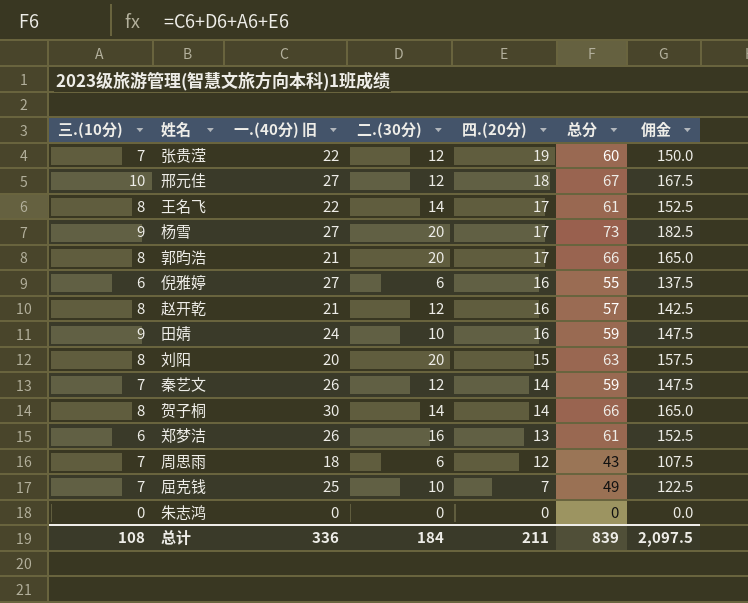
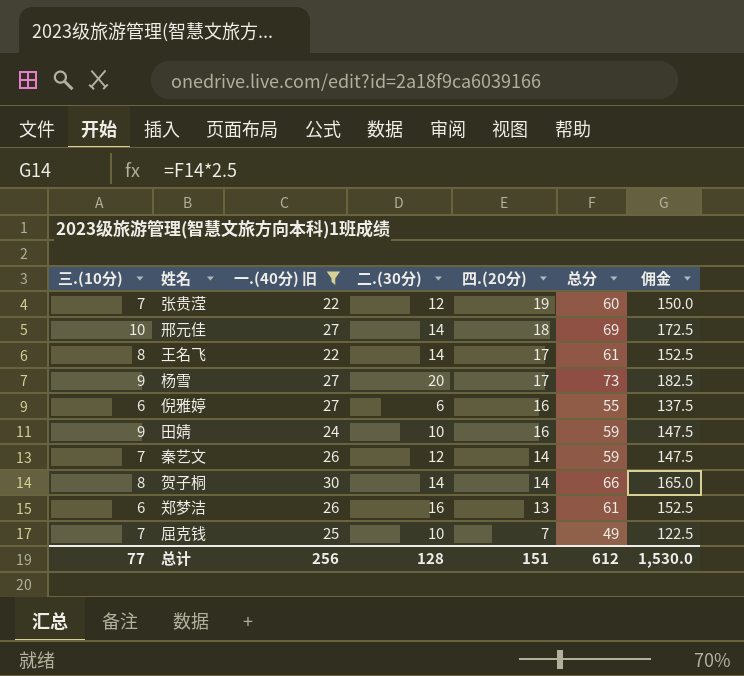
filter: none -> 一.(40分) 旧 >= 22
邢元佳 | 二.(30分): 12 -> 14
邢元佳 | 总分: 67 -> 69
邢元佳 | 佣金: 167.5 -> 172.5
总计 | 三.(10分): 108 -> 77
总计 | 一.(40分) 旧: 336 -> 256
总计 | 二.(30分): 184 -> 128
总计 | 四.(20分): 211 -> 151
总计 | 总分: 839 -> 612
总计 | 佣金: 2,097.5 -> 1,530.0

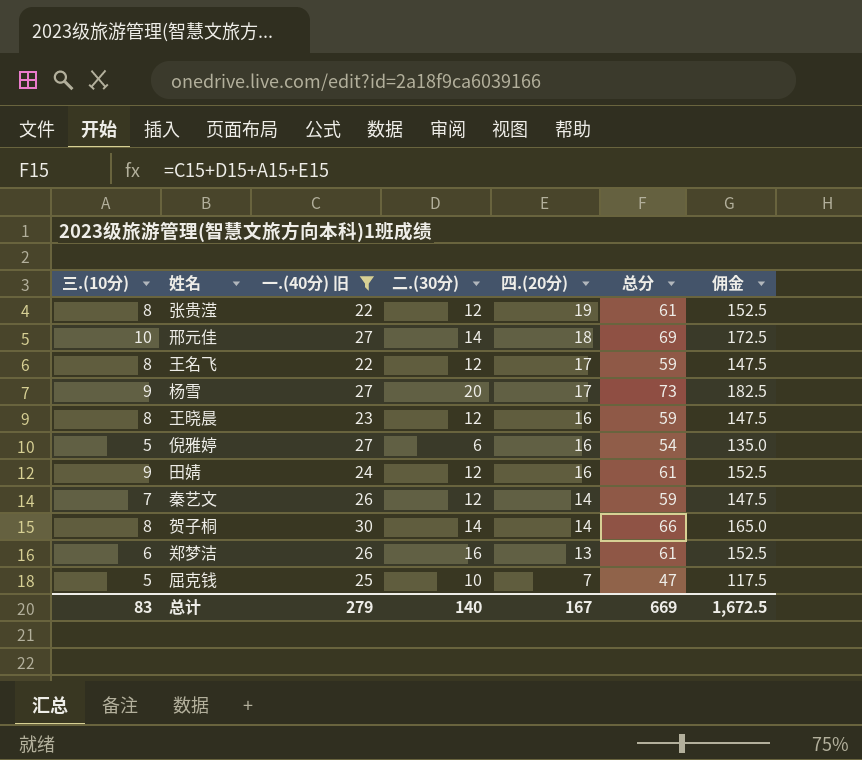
张贵滢 | 三.(10分): 7 -> 8
张贵滢 | 总分: 60 -> 61
张贵滢 | 佣金: 150.0 -> 152.5
王名飞 | 二.(30分): 14 -> 12
王名飞 | 总分: 61 -> 59
王名飞 | 佣金: 152.5 -> 147.5
row 王晓晨: none -> 8 | 23 | 12 | 16 | 59 | 147.5
倪雅婷 | 三.(10分): 6 -> 5
倪雅婷 | 总分: 55 -> 54
倪雅婷 | 佣金: 137.5 -> 135.0
田婧 | 二.(30分): 10 -> 12
田婧 | 总分: 59 -> 61
田婧 | 佣金: 147.5 -> 152.5
屈克钱 | 三.(10分): 7 -> 5
屈克钱 | 总分: 49 -> 47
屈克钱 | 佣金: 122.5 -> 117.5
总计 | 三.(10分): 77 -> 83
总计 | 一.(40分) 旧: 256 -> 279
总计 | 二.(30分): 128 -> 140
总计 | 四.(20分): 151 -> 167
总计 | 总分: 612 -> 669
总计 | 佣金: 1,530.0 -> 1,672.5

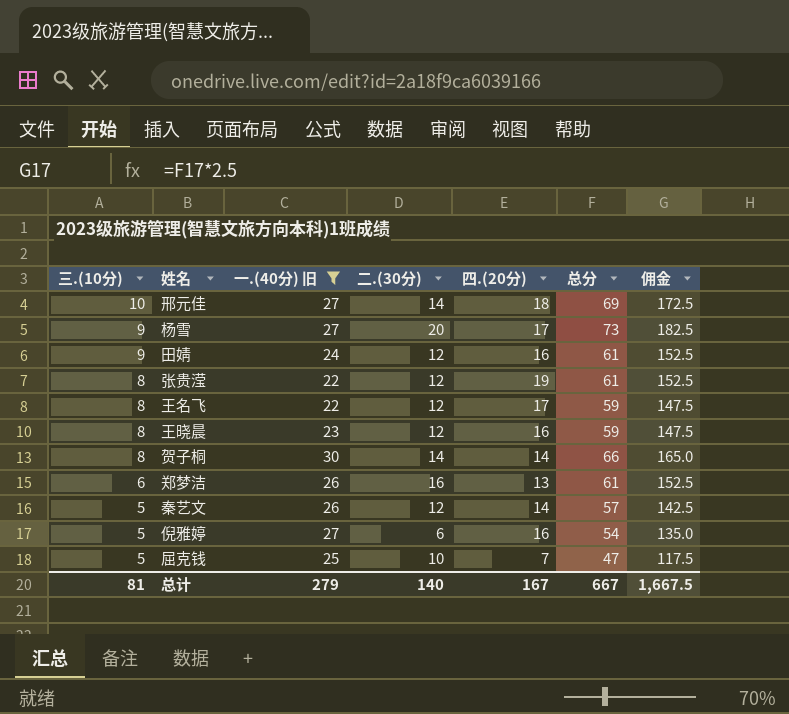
row order: 四.(20分) descending -> 三.(10分) descending
秦艺文 | 三.(10分): 7 -> 5
秦艺文 | 总分: 59 -> 57
秦艺文 | 佣金: 147.5 -> 142.5
总计 | 三.(10分): 83 -> 81
总计 | 总分: 669 -> 667
总计 | 佣金: 1,672.5 -> 1,667.5

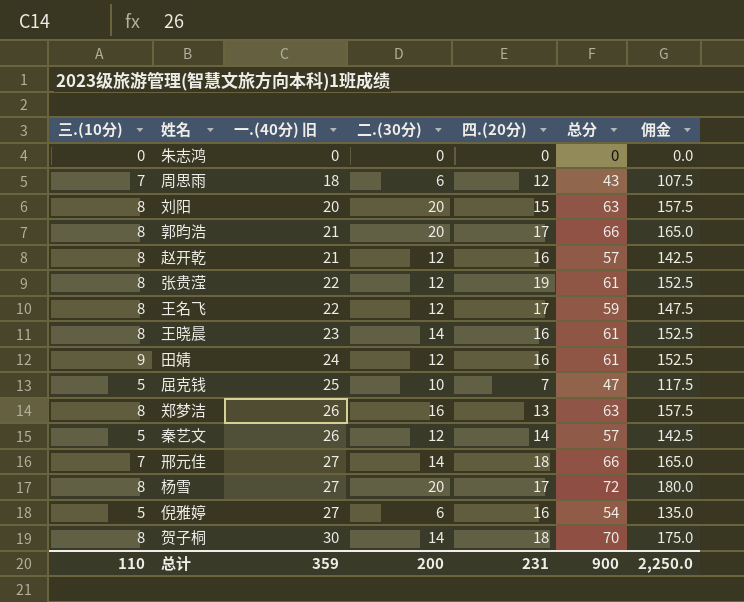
filter: 一.(40分) 旧 >= 22 -> none
row order: 三.(10分) descending -> 一.(40分) 旧 ascending
王晓晨 | 二.(30分): 12 -> 14
王晓晨 | 总分: 59 -> 61
王晓晨 | 佣金: 147.5 -> 152.5
郑梦洁 | 三.(10分): 6 -> 8
郑梦洁 | 总分: 61 -> 63
郑梦洁 | 佣金: 152.5 -> 157.5
邢元佳 | 三.(10分): 10 -> 7
邢元佳 | 总分: 69 -> 66
邢元佳 | 佣金: 172.5 -> 165.0
杨雪 | 三.(10分): 9 -> 8
杨雪 | 总分: 73 -> 72
杨雪 | 佣金: 182.5 -> 180.0
贺子桐 | 四.(20分): 14 -> 18
贺子桐 | 总分: 66 -> 70
贺子桐 | 佣金: 165.0 -> 175.0
总计 | 三.(10分): 81 -> 110
总计 | 一.(40分) 旧: 279 -> 359
总计 | 二.(30分): 140 -> 200
总计 | 四.(20分): 167 -> 231
总计 | 总分: 667 -> 900
总计 | 佣金: 1,667.5 -> 2,250.0

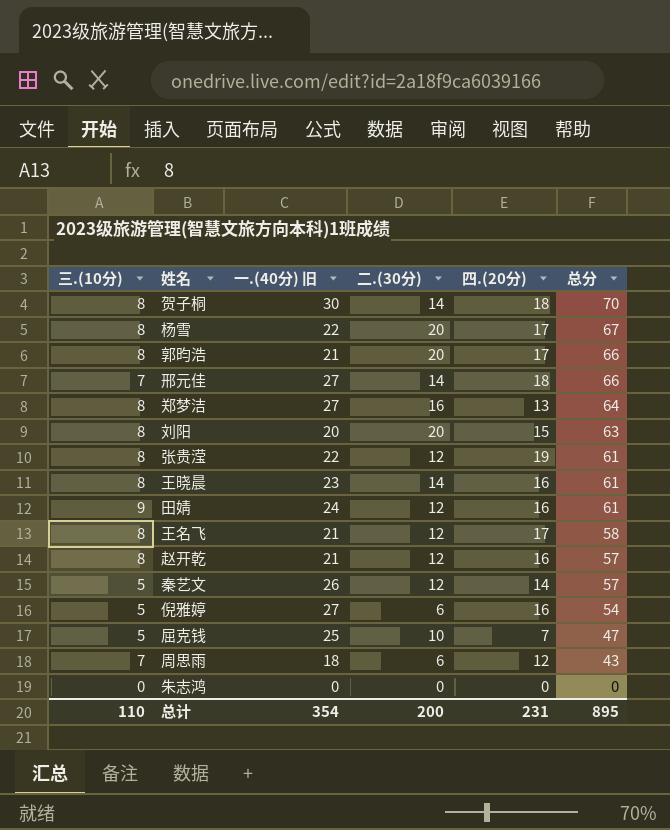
row order: 一.(40分) 旧 ascending -> 总分 descending
column 佣金 | formula: [总分] * 2.5 -> none
杨雪 | 一.(40分) 旧: 27 -> 22
杨雪 | 总分: 72 -> 67
郑梦洁 | 一.(40分) 旧: 26 -> 27
郑梦洁 | 总分: 63 -> 64
王名飞 | 一.(40分) 旧: 22 -> 21
王名飞 | 总分: 59 -> 58
总计 | 一.(40分) 旧: 359 -> 354
总计 | 总分: 900 -> 895

